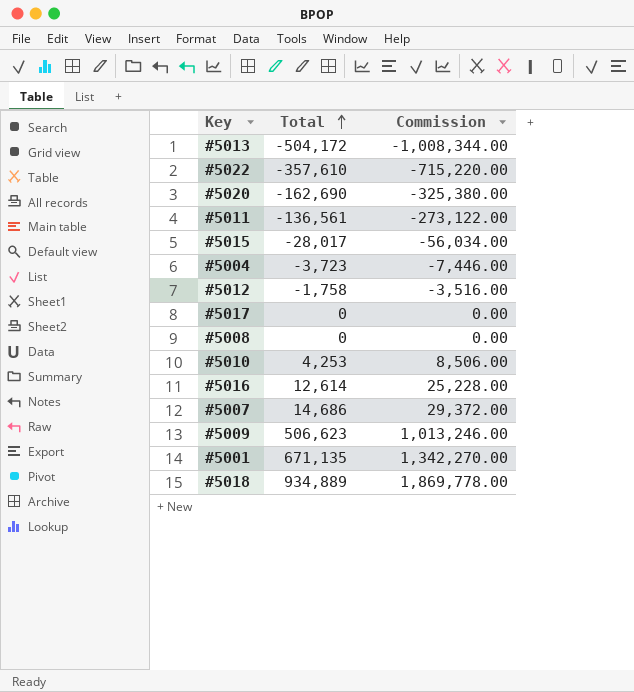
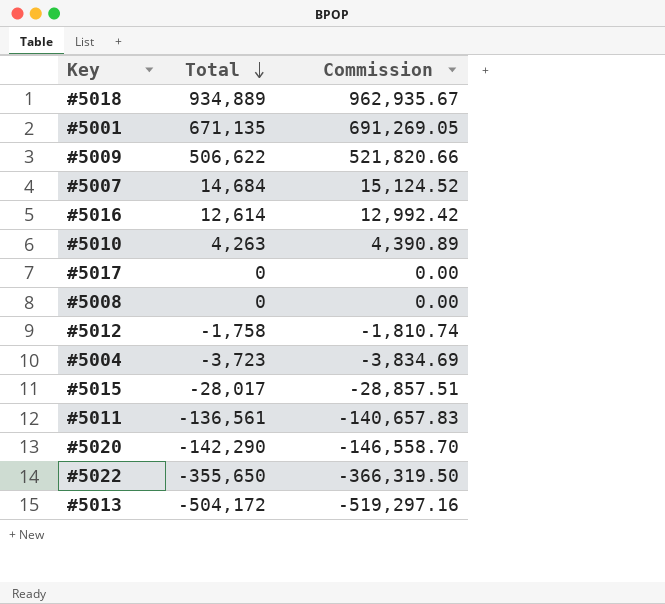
row order: Total ascending -> Total descending
column Commission | formula: [Total] * 2 -> [Total] * 1.03
#5009 | Total: 506,623 -> 506,622
#5007 | Total: 14,686 -> 14,684
#5010 | Total: 4,253 -> 4,263
#5020 | Total: -162,690 -> -142,290
#5022 | Total: -357,610 -> -355,650

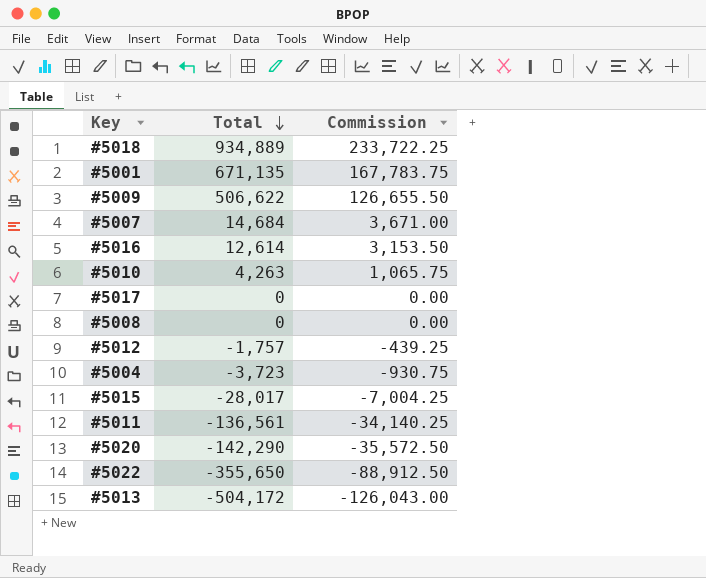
column Commission | formula: [Total] * 1.03 -> [Total] * 0.25
#5012 | Total: -1,758 -> -1,757

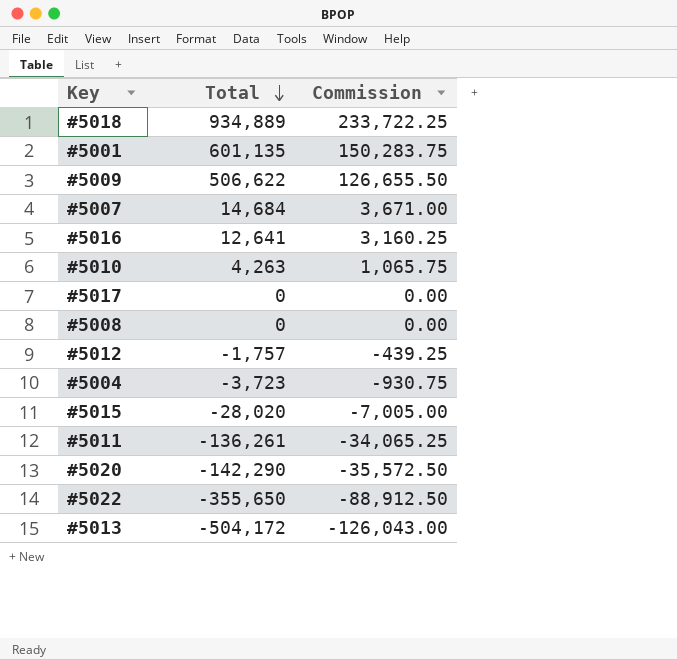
#5001 | Total: 671,135 -> 601,135
#5001 | Commission: 167,783.75 -> 150,283.75
#5016 | Total: 12,614 -> 12,641
#5016 | Commission: 3,153.50 -> 3,160.25
#5015 | Total: -28,017 -> -28,020
#5015 | Commission: -7,004.25 -> -7,005.00
#5011 | Total: -136,561 -> -136,261
#5011 | Commission: -34,140.25 -> -34,065.25

